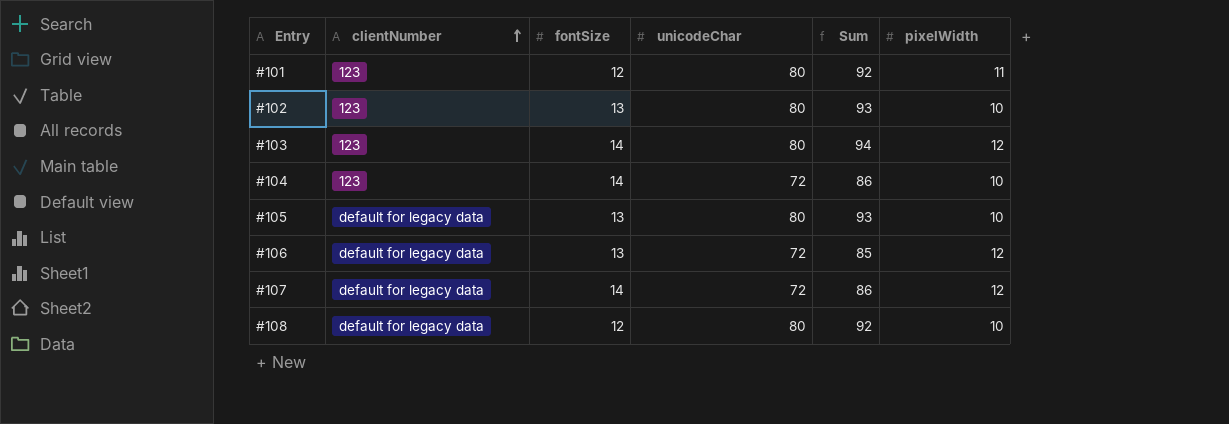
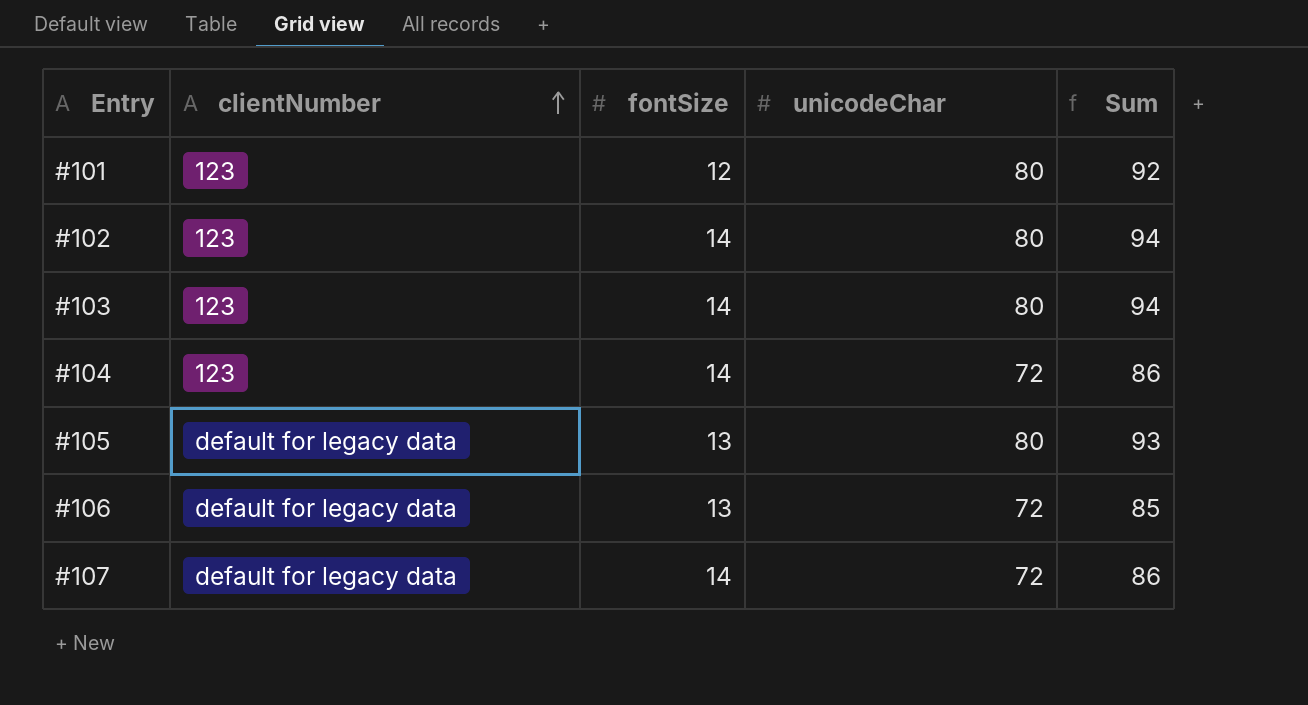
column pixelWidth | position: 6 -> none
row #108: default for legacy data | 12 | 80 | 92 | 10 -> none
#102 | fontSize: 13 -> 14
#102 | Sum: 93 -> 94

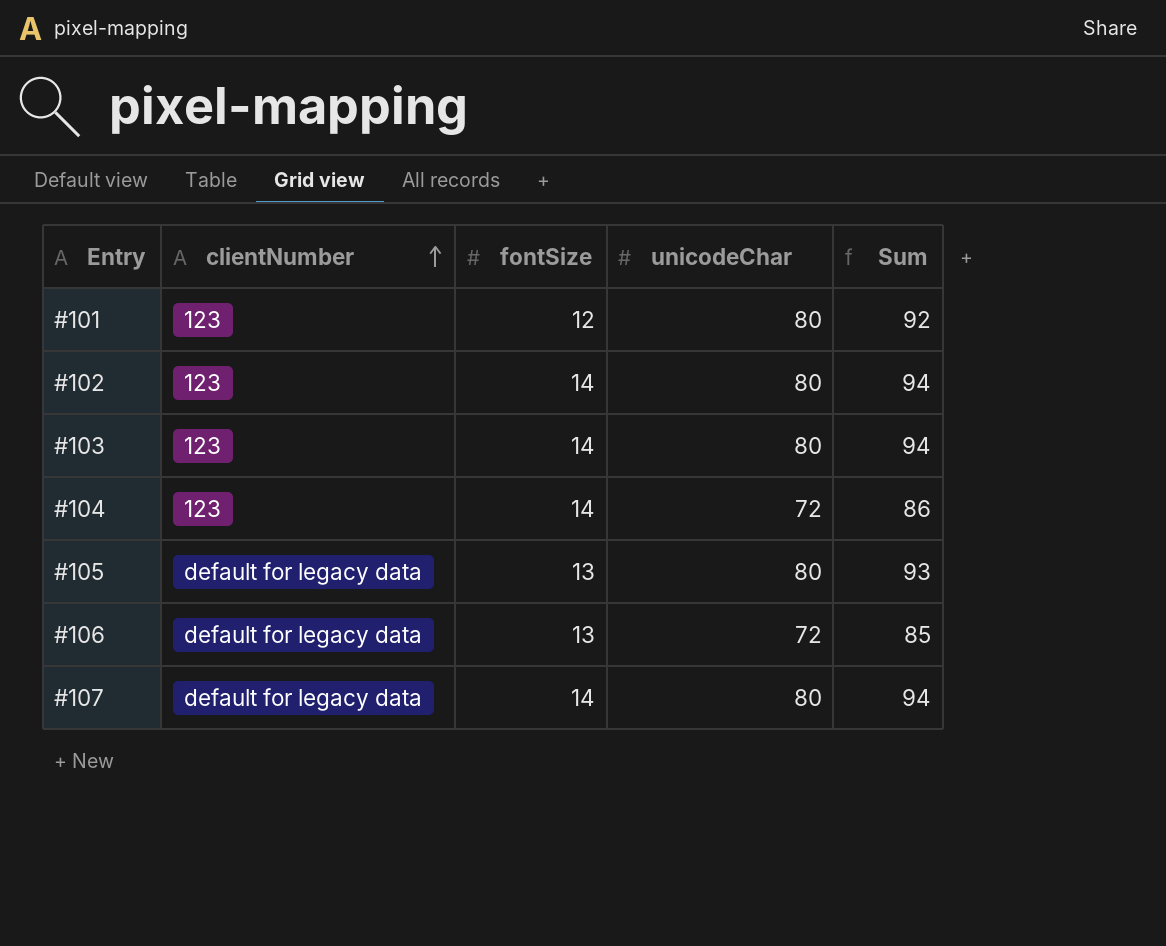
#107 | unicodeChar: 72 -> 80
#107 | Sum: 86 -> 94

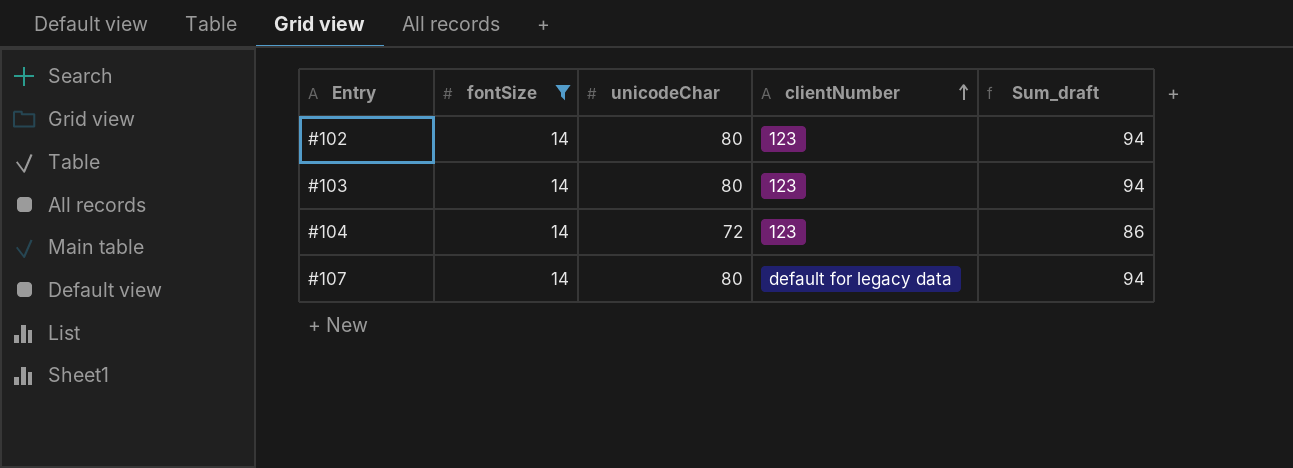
filter: none -> fontSize = 14
column clientNumber | position: 2 -> 4
column name: Sum -> Sum_draft

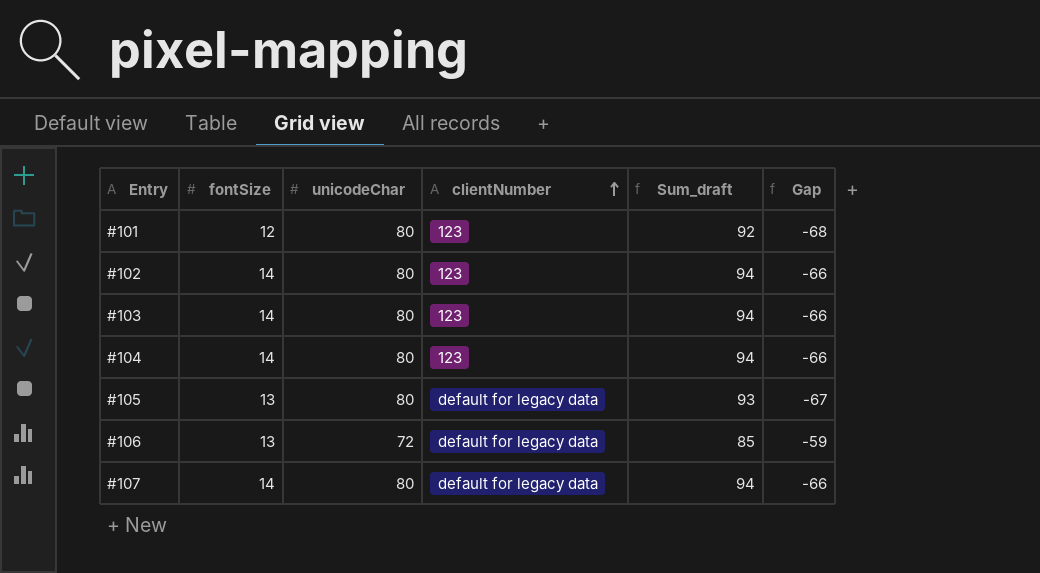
filter: fontSize = 14 -> none
column Gap | formula: none -> [fontSize] - [unicodeChar]
#104 | unicodeChar: 72 -> 80
#104 | Sum_draft: 86 -> 94

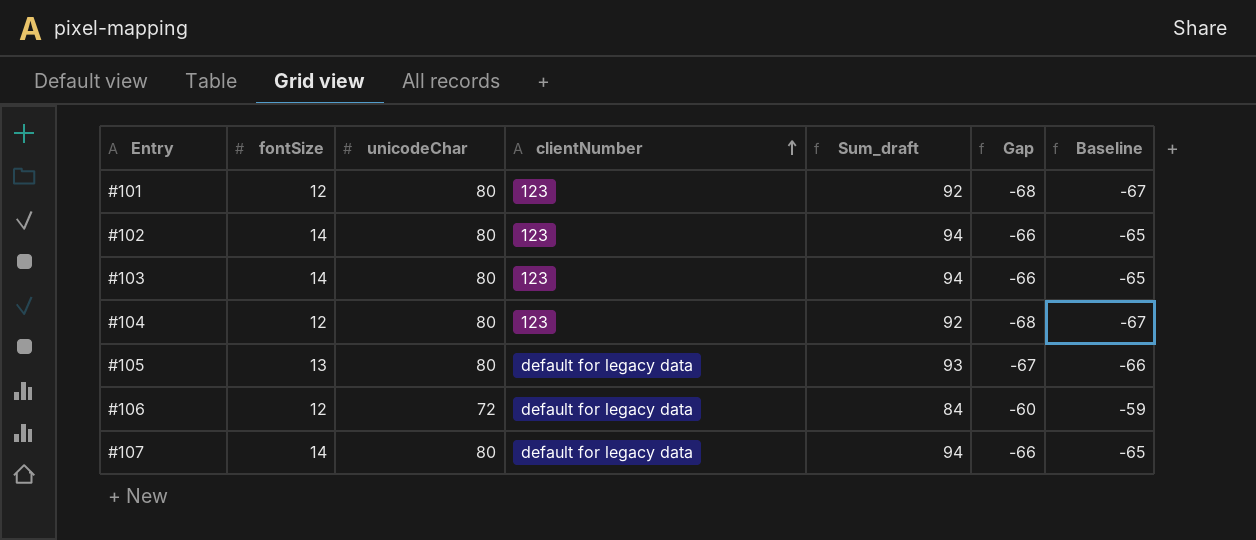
column Baseline | formula: none -> [Gap] + 1
#104 | fontSize: 14 -> 12
#104 | Sum_draft: 94 -> 92
#104 | Gap: -66 -> -68
#106 | fontSize: 13 -> 12
#106 | Sum_draft: 85 -> 84
#106 | Gap: -59 -> -60

